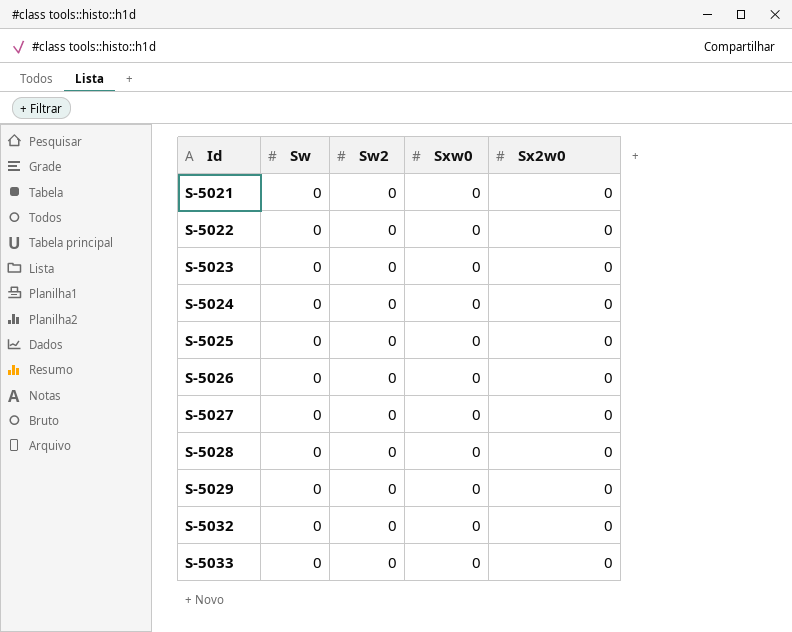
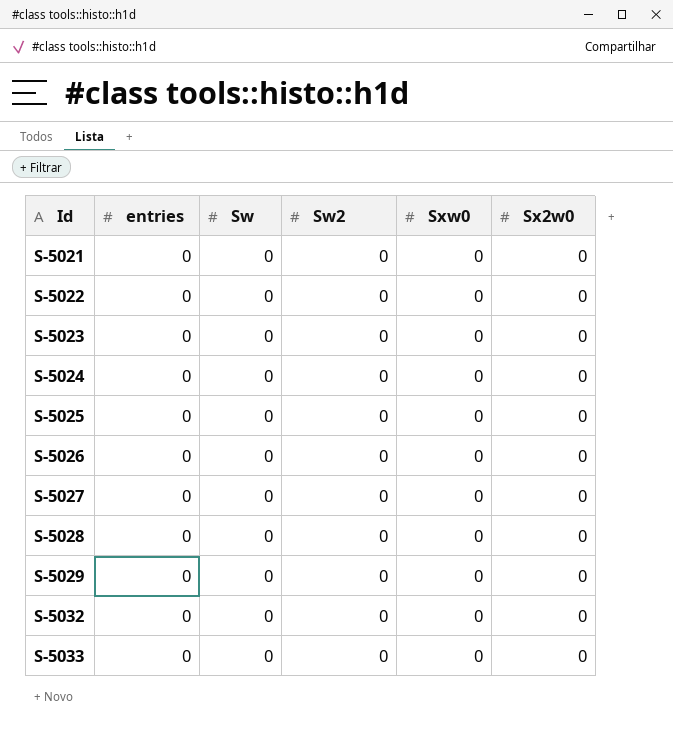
column entries | position: none -> 2

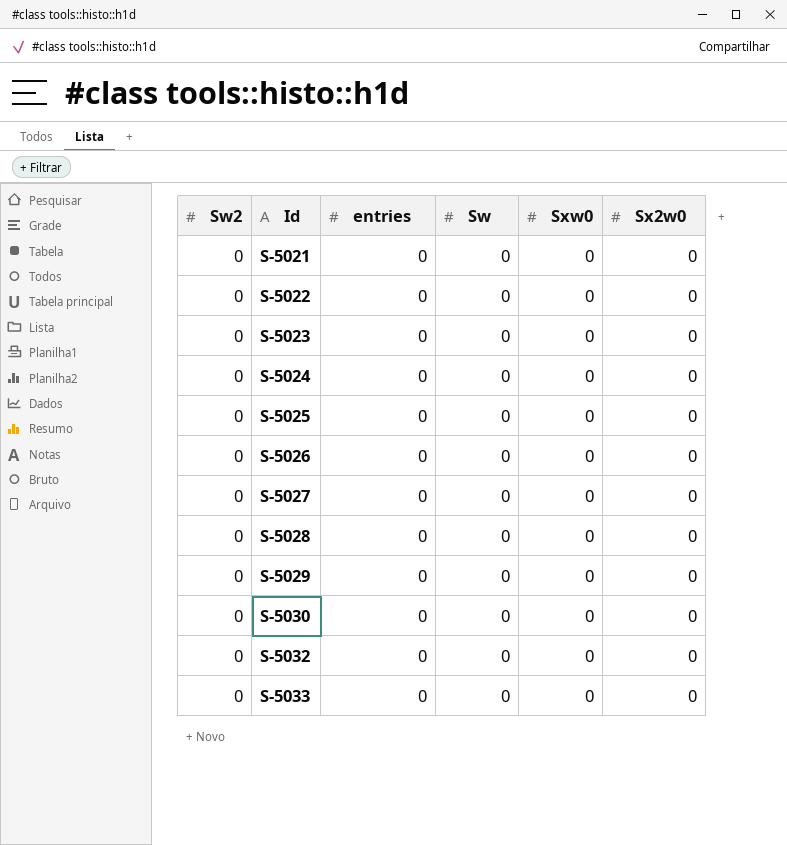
column Sw2 | position: 4 -> 1
row S-5030: none -> 0 | 0 | 0 | 0 | 0

